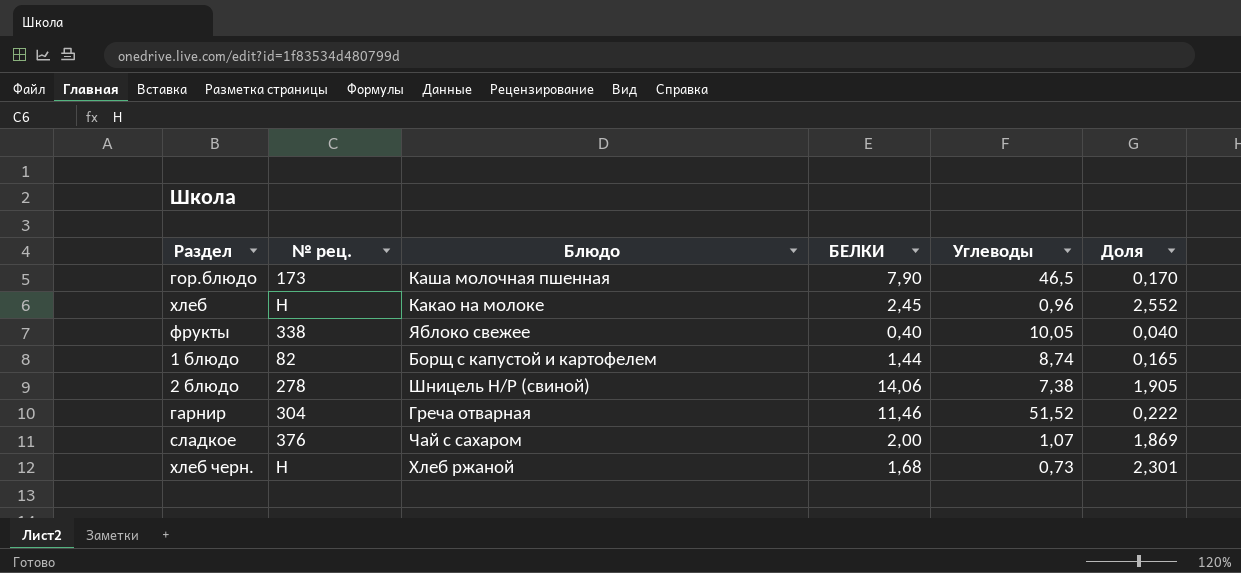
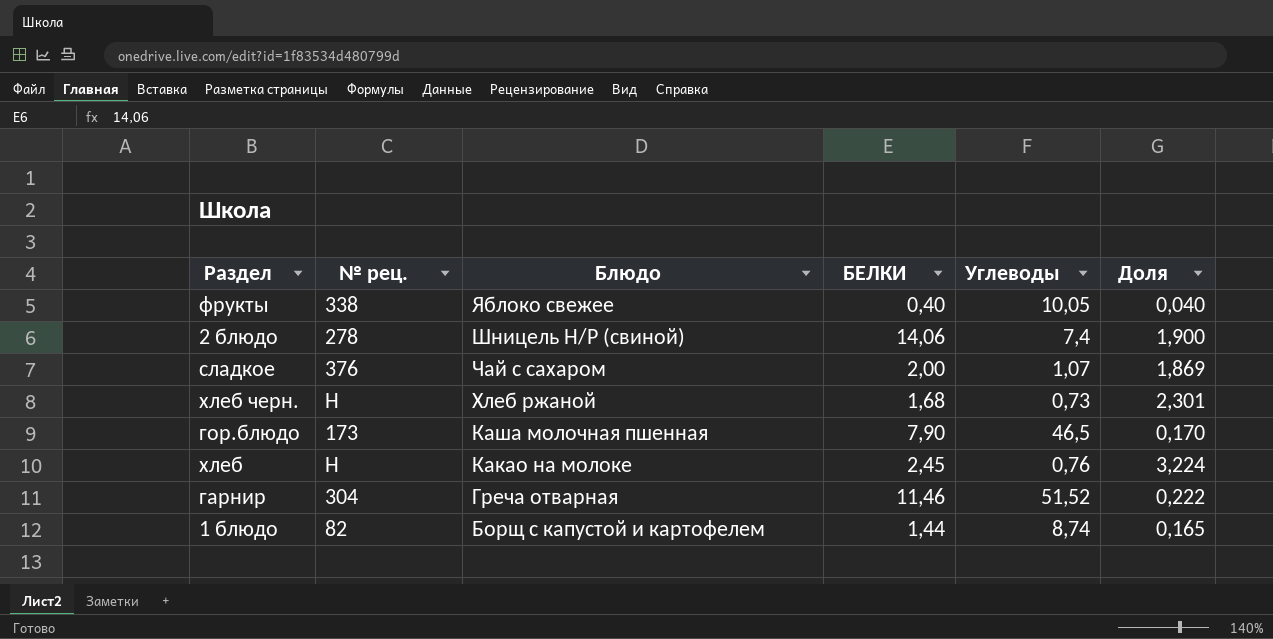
row order: none -> Блюдо descending
2 блюдо | Углеводы: 7,38 -> 7,4
2 блюдо | Доля: 1,905 -> 1,900
хлеб | Углеводы: 0,96 -> 0,76
хлеб | Доля: 2,552 -> 3,224

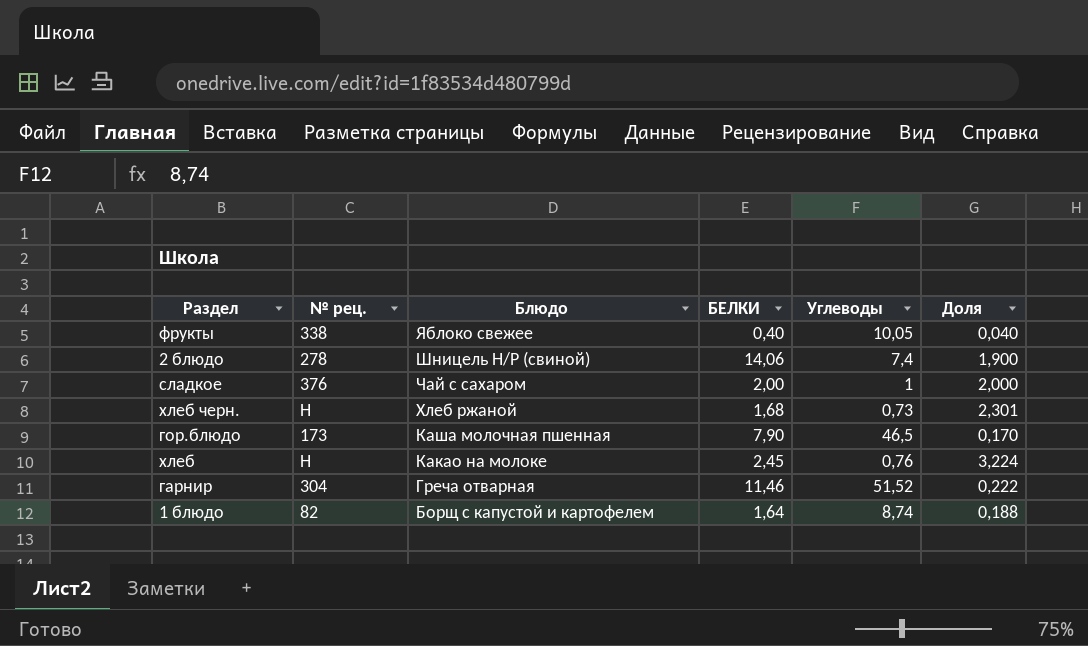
сладкое | Углеводы: 1,07 -> 1
сладкое | Доля: 1,869 -> 2,000
1 блюдо | БЕЛКИ: 1,44 -> 1,64
1 блюдо | Доля: 0,165 -> 0,188

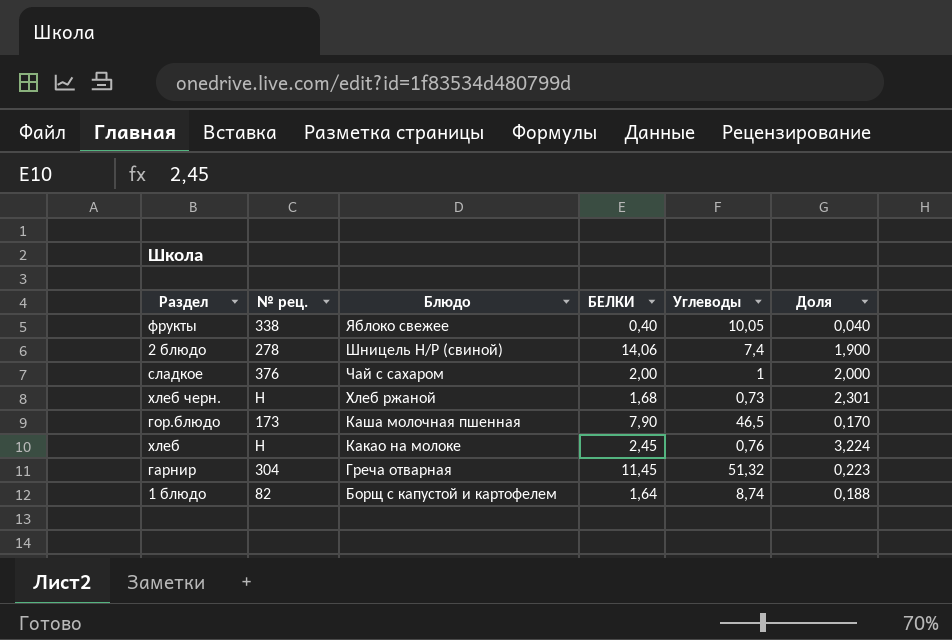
гарнир | БЕЛКИ: 11,46 -> 11,45
гарнир | Углеводы: 51,52 -> 51,32
гарнир | Доля: 0,222 -> 0,223

